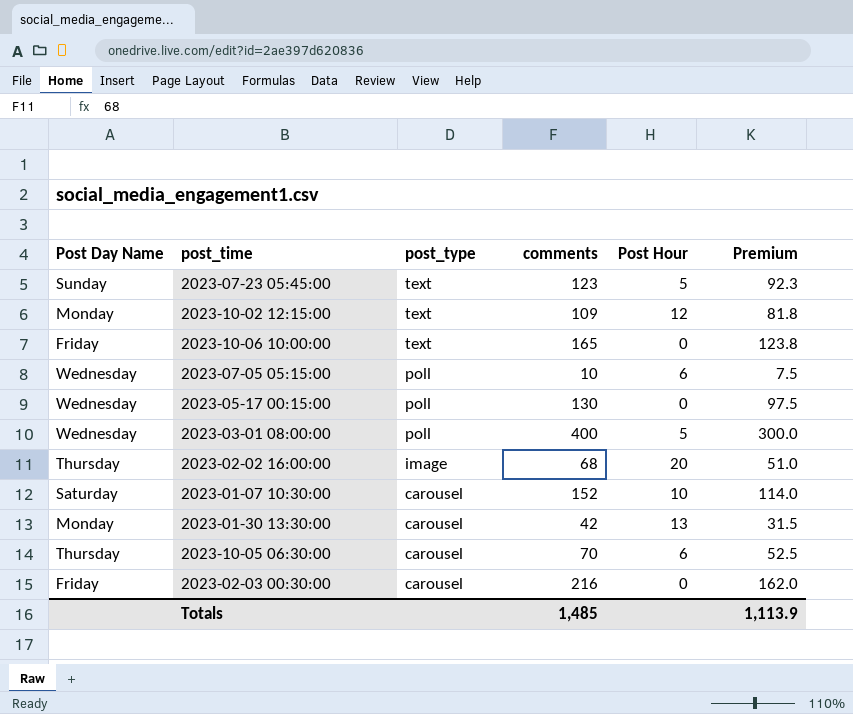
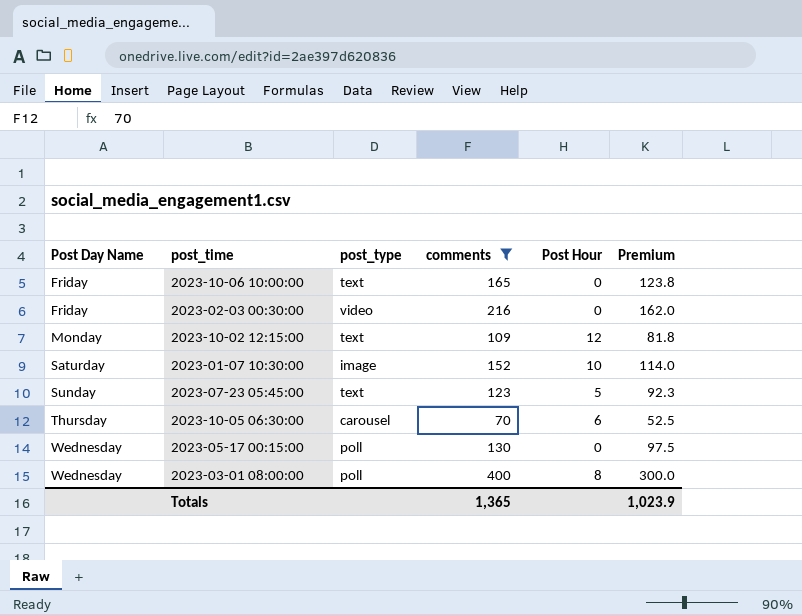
filter: none -> comments >= 70
row order: post_type descending -> Post Day Name ascending
2023-02-03 00:30:00 | post_type: carousel -> video
2023-01-07 10:30:00 | post_type: carousel -> image
2023-03-01 08:00:00 | Post Hour: 5 -> 8
Totals | comments: 1,485 -> 1,365
Totals | Premium: 1,113.9 -> 1,023.9

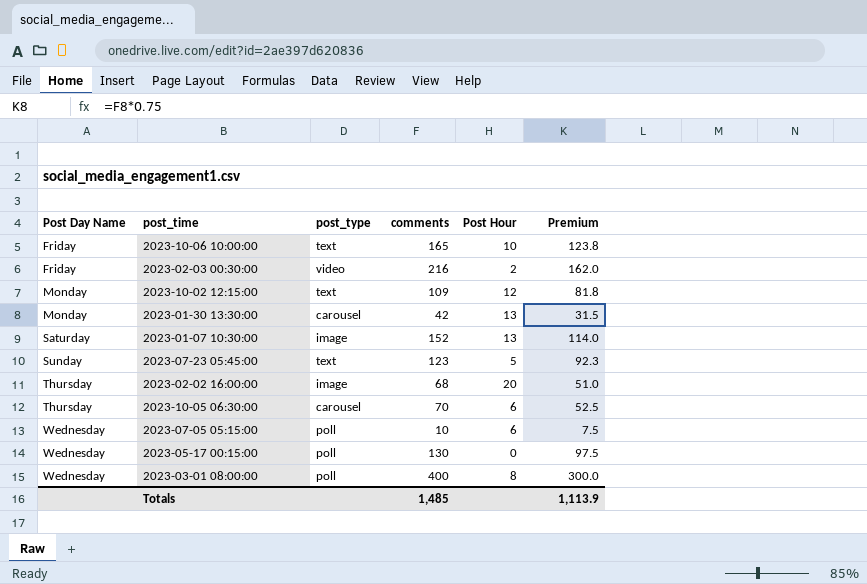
filter: comments >= 70 -> none
2023-10-06 10:00:00 | Post Hour: 0 -> 10
2023-02-03 00:30:00 | Post Hour: 0 -> 2
2023-01-07 10:30:00 | Post Hour: 10 -> 13
Totals | comments: 1,365 -> 1,485
Totals | Premium: 1,023.9 -> 1,113.9

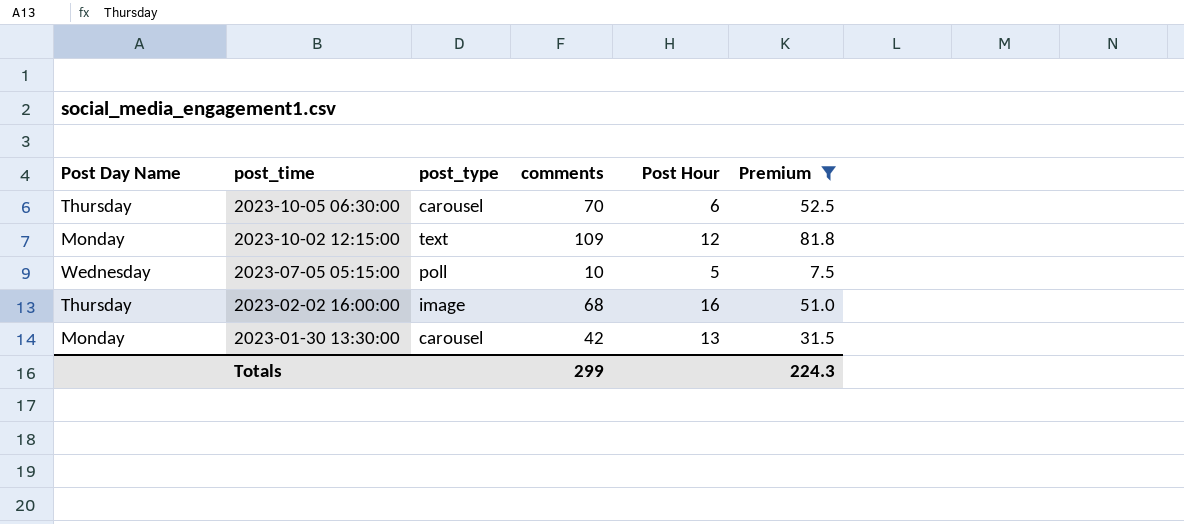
filter: none -> Premium <= 81.8
row order: Post Day Name ascending -> post_time descending
2023-07-05 05:15:00 | Post Hour: 6 -> 5
2023-02-02 16:00:00 | Post Hour: 20 -> 16
Totals | comments: 1,485 -> 299
Totals | Premium: 1,113.9 -> 224.3

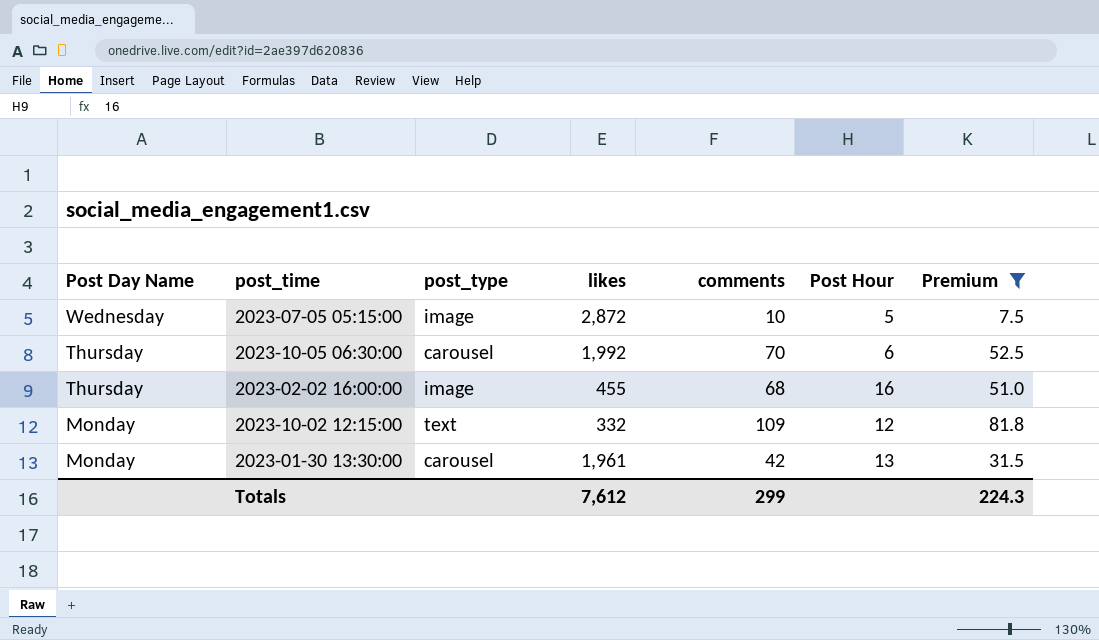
row order: post_time descending -> Post Day Name descending
column likes | position: none -> 4
2023-07-05 05:15:00 | post_type: poll -> image

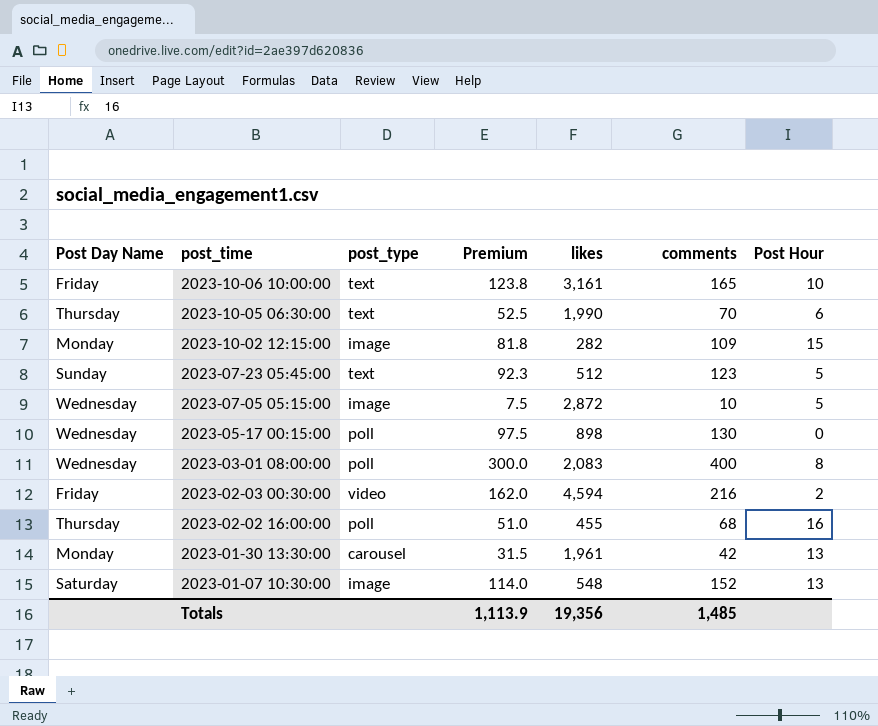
filter: Premium <= 81.8 -> none
row order: Post Day Name descending -> post_time descending
column Premium | position: 7 -> 4
2023-10-05 06:30:00 | post_type: carousel -> text
2023-10-05 06:30:00 | likes: 1,992 -> 1,990
2023-10-02 12:15:00 | post_type: text -> image
2023-10-02 12:15:00 | likes: 332 -> 282
2023-10-02 12:15:00 | Post Hour: 12 -> 15
2023-02-02 16:00:00 | post_type: image -> poll
Totals | Premium: 224.3 -> 1,113.9
Totals | likes: 7,612 -> 19,356
Totals | comments: 299 -> 1,485

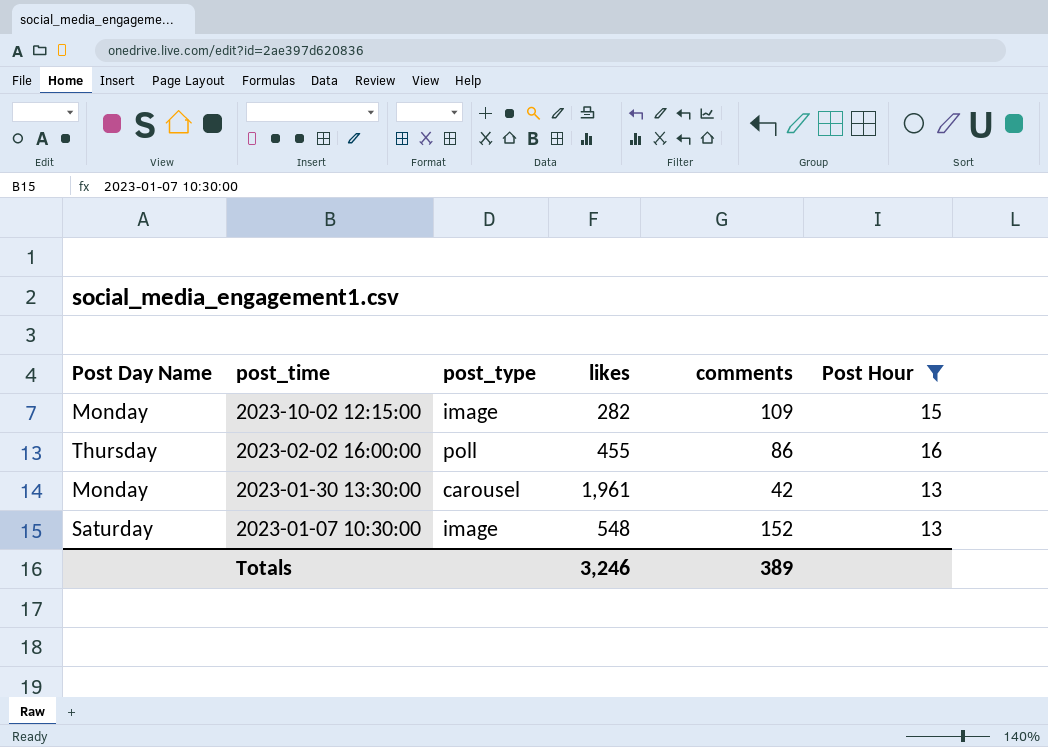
filter: none -> Post Hour >= 13
column Premium | formula: [comments] * 0.75 -> none
2023-02-02 16:00:00 | comments: 68 -> 86
Totals | likes: 19,356 -> 3,246
Totals | comments: 1,485 -> 389

